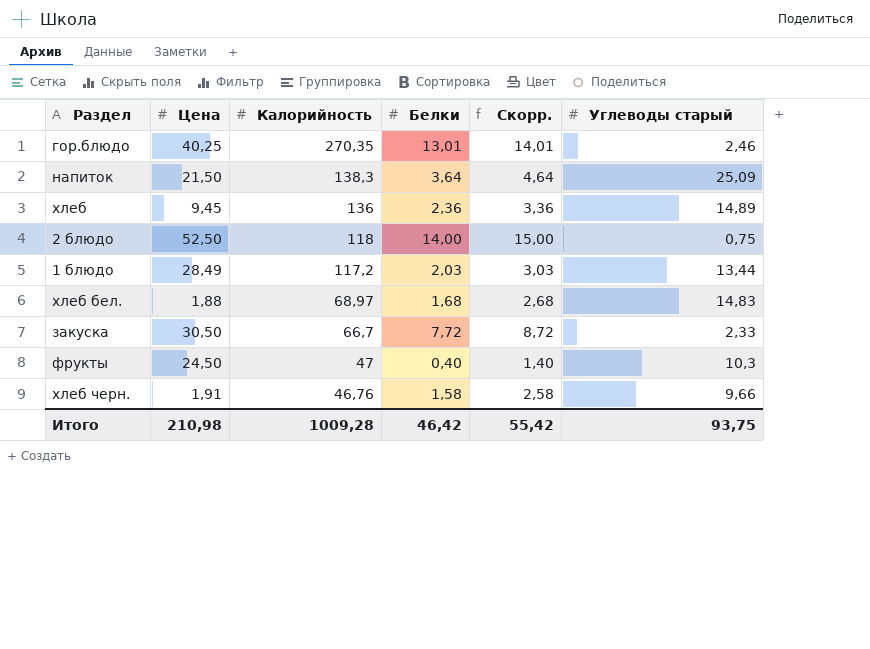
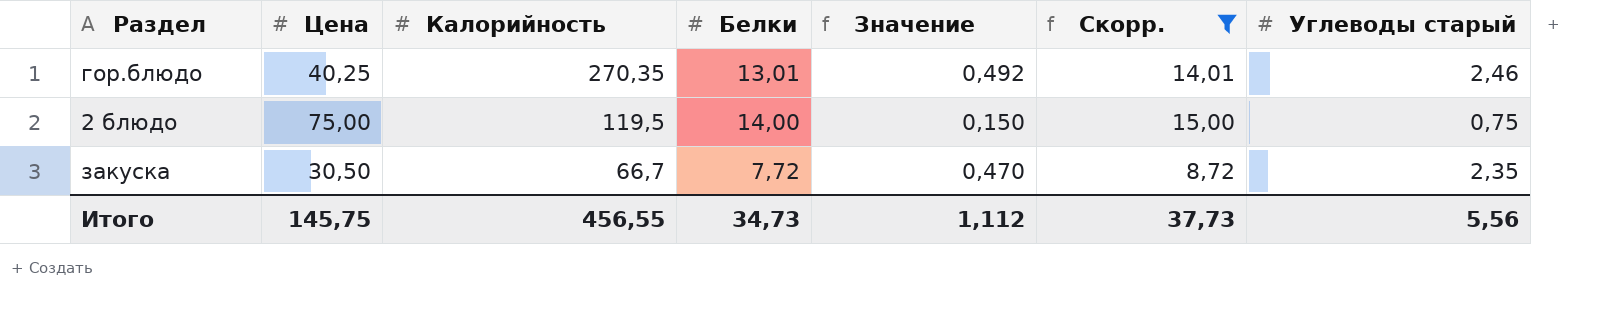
filter: none -> Скорр. >= 8,72
column Значение | formula: none -> [Углеводы старый] * 0,2
2 блюдо | Цена: 52,50 -> 75,00
2 блюдо | Калорийность: 118 -> 119,5
закуска | Углеводы старый: 2,33 -> 2,35
Итого | Цена: 210,98 -> 145,75
Итого | Калорийность: 1009,28 -> 456,55
Итого | Белки: 46,42 -> 34,73
Итого | Скорр.: 55,42 -> 37,73
Итого | Углеводы старый: 93,75 -> 5,56

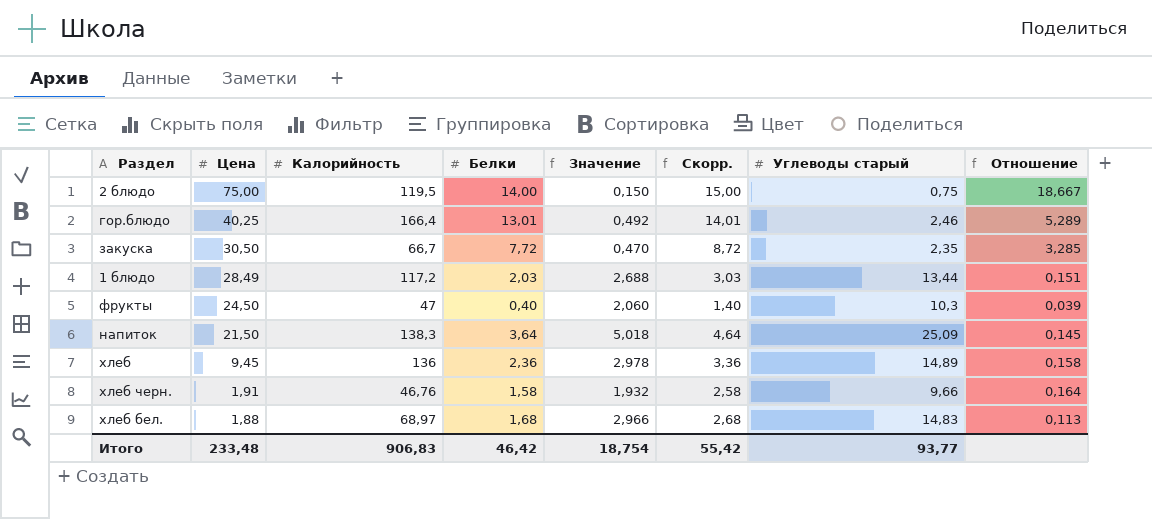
filter: Скорр. >= 8,72 -> none
row order: Калорийность descending -> Цена descending
column Отношение | formula: none -> [Белки] / [Углеводы старый]
гор.блюдо | Калорийность: 270,35 -> 166,4
Итого | Цена: 145,75 -> 233,48
Итого | Калорийность: 456,55 -> 906,83
Итого | Белки: 34,73 -> 46,42
Итого | Значение: 1,112 -> 18,754
Итого | Скорр.: 37,73 -> 55,42
Итого | Углеводы старый: 5,56 -> 93,77

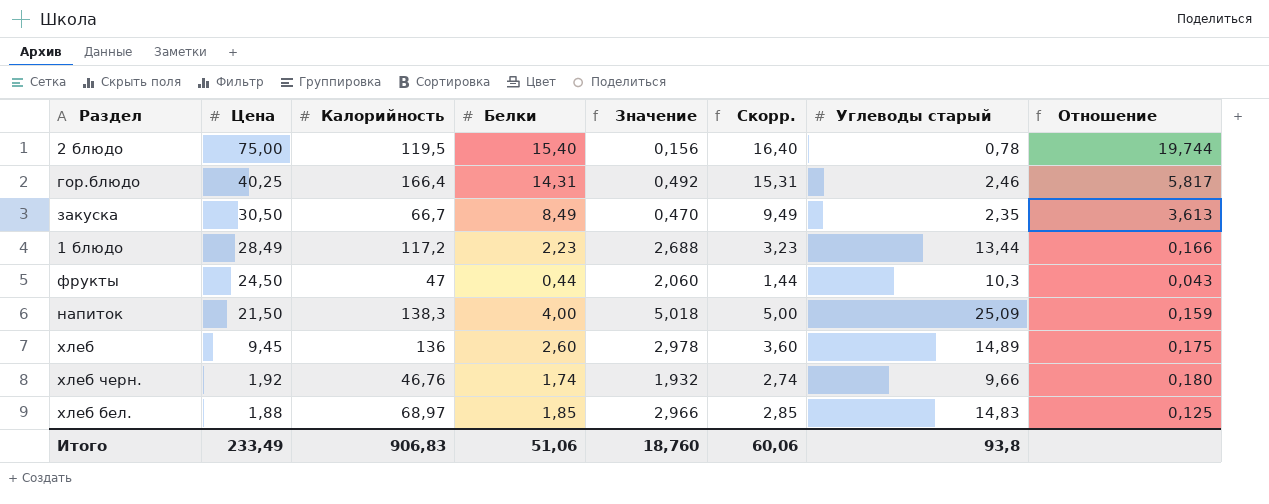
2 блюдо | Белки: 14,00 -> 15,40
2 блюдо | Значение: 0,150 -> 0,156
2 блюдо | Скорр.: 15,00 -> 16,40
2 блюдо | Углеводы старый: 0,75 -> 0,78
2 блюдо | Отношение: 18,667 -> 19,744
гор.блюдо | Белки: 13,01 -> 14,31
гор.блюдо | Скорр.: 14,01 -> 15,31
гор.блюдо | Отношение: 5,289 -> 5,817
закуска | Белки: 7,72 -> 8,49
закуска | Скорр.: 8,72 -> 9,49
закуска | Отношение: 3,285 -> 3,613
1 блюдо | Белки: 2,03 -> 2,23
1 блюдо | Скорр.: 3,03 -> 3,23
1 блюдо | Отношение: 0,151 -> 0,166
фрукты | Белки: 0,40 -> 0,44
фрукты | Скорр.: 1,40 -> 1,44
фрукты | Отношение: 0,039 -> 0,043
напиток | Белки: 3,64 -> 4,00
напиток | Скорр.: 4,64 -> 5,00
напиток | Отношение: 0,145 -> 0,159
хлеб | Белки: 2,36 -> 2,60
хлеб | Скорр.: 3,36 -> 3,60
хлеб | Отношение: 0,158 -> 0,175
хлеб черн. | Цена: 1,91 -> 1,92
хлеб черн. | Белки: 1,58 -> 1,74
хлеб черн. | Скорр.: 2,58 -> 2,74
хлеб черн. | Отношение: 0,164 -> 0,180
хлеб бел. | Белки: 1,68 -> 1,85
хлеб бел. | Скорр.: 2,68 -> 2,85
хлеб бел. | Отношение: 0,113 -> 0,125
Итого | Цена: 233,48 -> 233,49
Итого | Белки: 46,42 -> 51,06
Итого | Значение: 18,754 -> 18,760
Итого | Скорр.: 55,42 -> 60,06
Итого | Углеводы старый: 93,77 -> 93,8

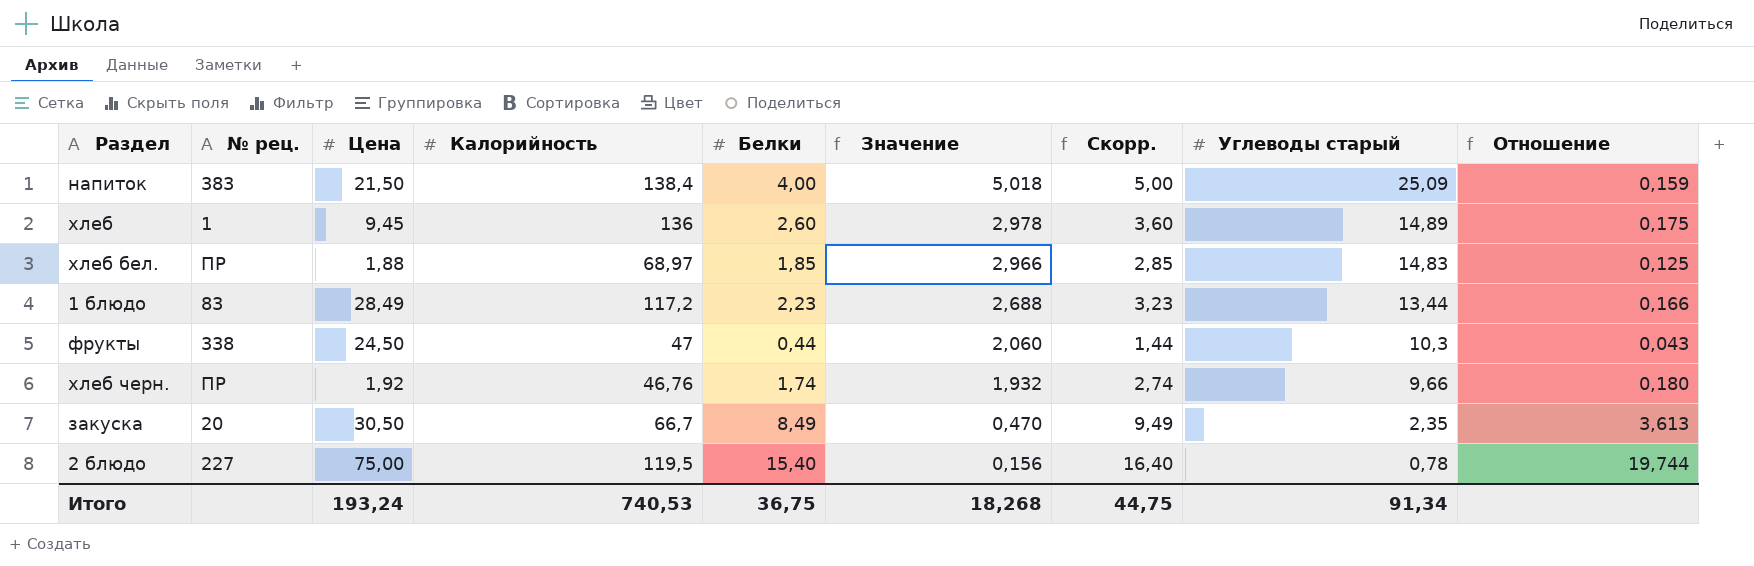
row order: Цена descending -> Значение descending
column № рец. | position: none -> 2
row гор.блюдо: 40,25 | 166,4 | 14,31 | 0,492 | 15,31 | 2,46 | 5,817 -> none
напиток | Калорийность: 138,3 -> 138,4
Итого | Цена: 233,49 -> 193,24
Итого | Калорийность: 906,83 -> 740,53
Итого | Белки: 51,06 -> 36,75
Итого | Значение: 18,760 -> 18,268
Итого | Скорр.: 60,06 -> 44,75
Итого | Углеводы старый: 93,8 -> 91,34

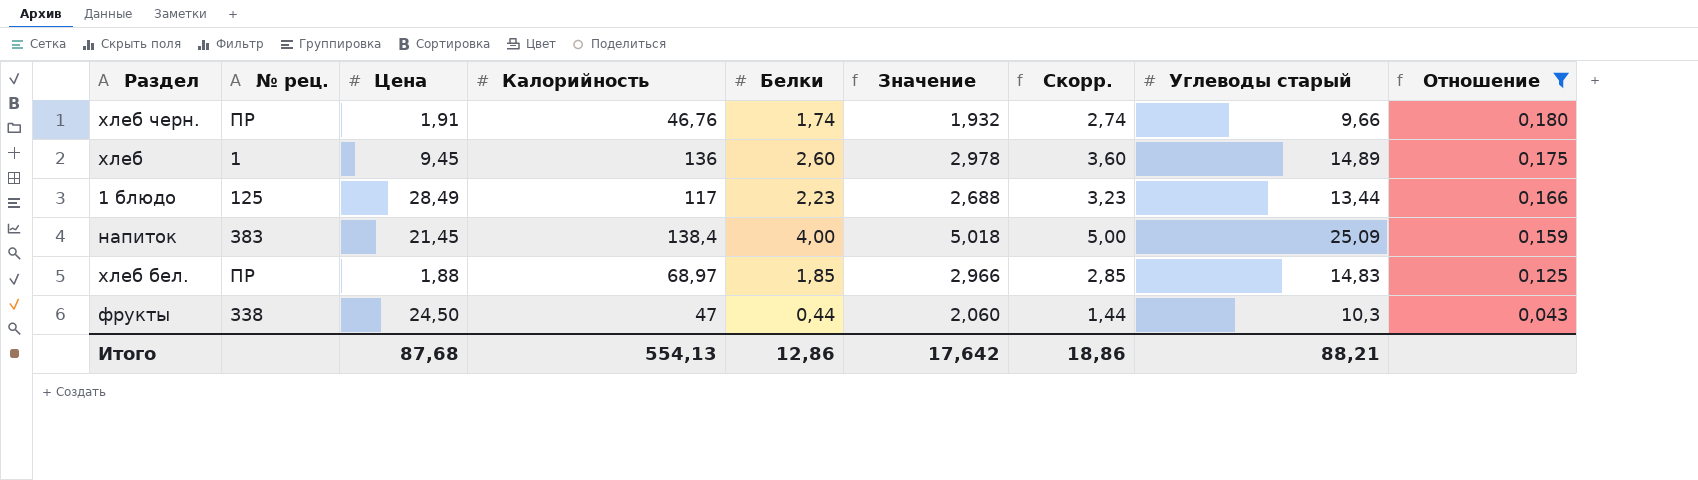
filter: none -> Отношение <= 0,180
row order: Значение descending -> Отношение descending
хлеб черн. | Цена: 1,92 -> 1,91
1 блюдо | № рец.: 83 -> 125
1 блюдо | Калорийность: 117,2 -> 117
напиток | Цена: 21,50 -> 21,45
Итого | Цена: 193,24 -> 87,68
Итого | Калорийность: 740,53 -> 554,13
Итого | Белки: 36,75 -> 12,86
Итого | Значение: 18,268 -> 17,642
Итого | Скорр.: 44,75 -> 18,86
Итого | Углеводы старый: 91,34 -> 88,21

